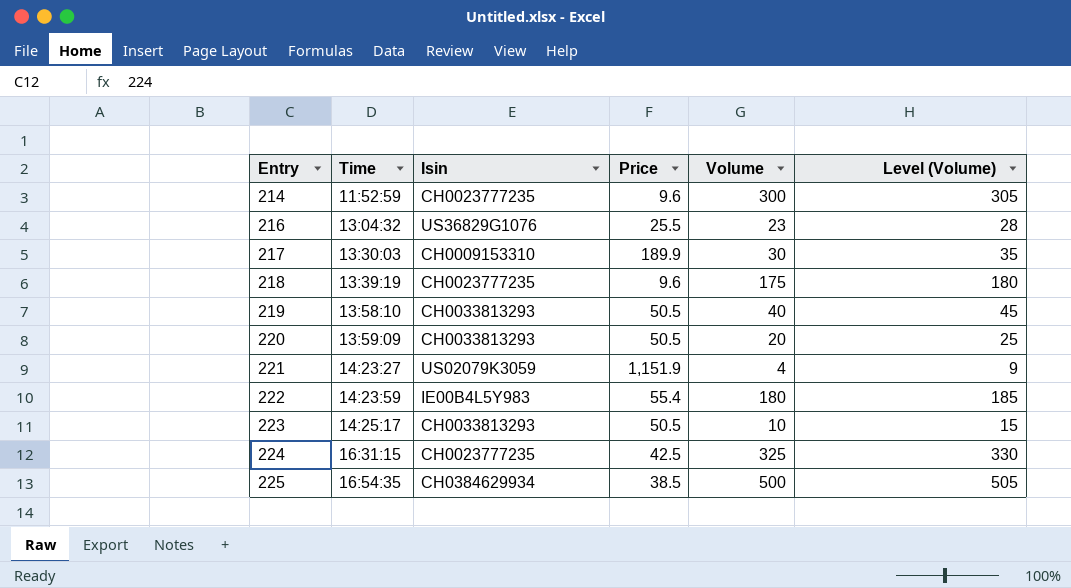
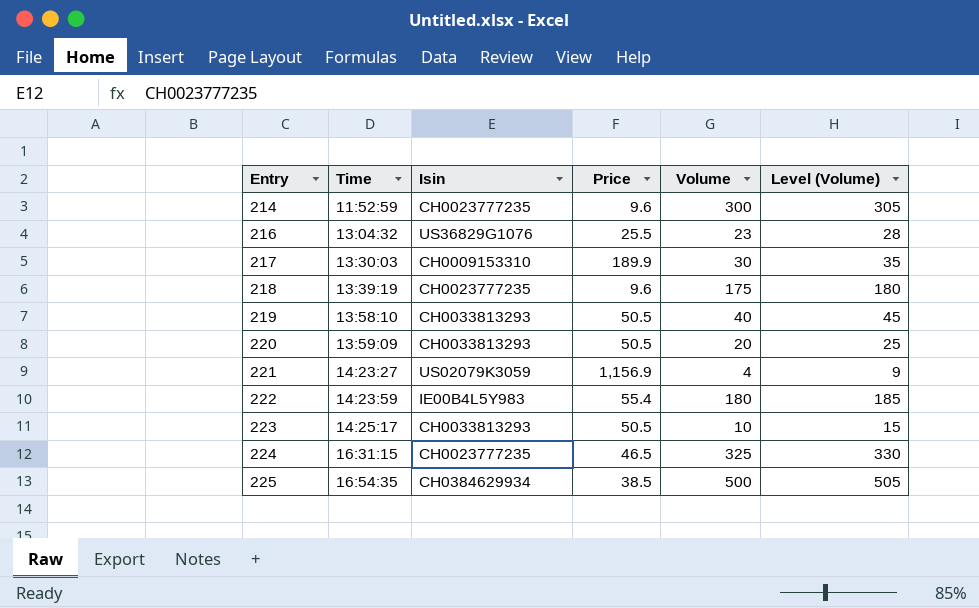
221 | Price: 1,151.9 -> 1,156.9
224 | Price: 42.5 -> 46.5

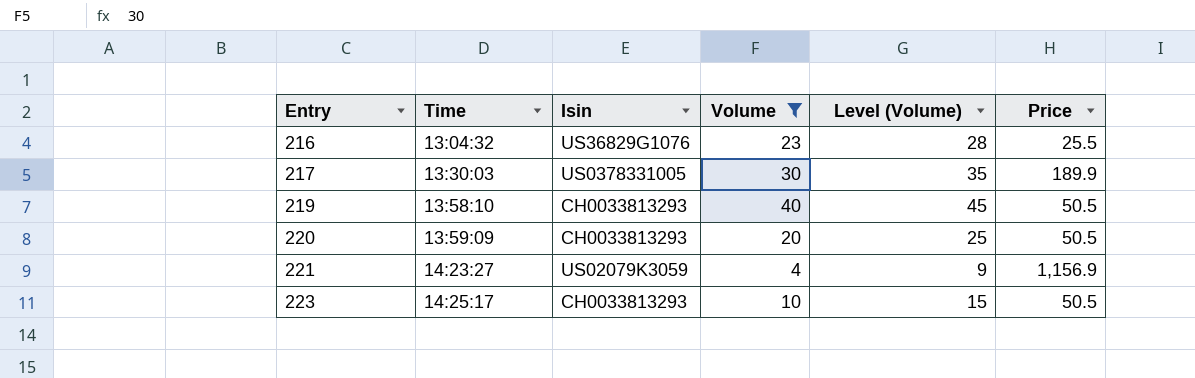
filter: none -> Volume <= 40
column Price | position: 4 -> 6
217 | Isin: CH0009153310 -> US0378331005

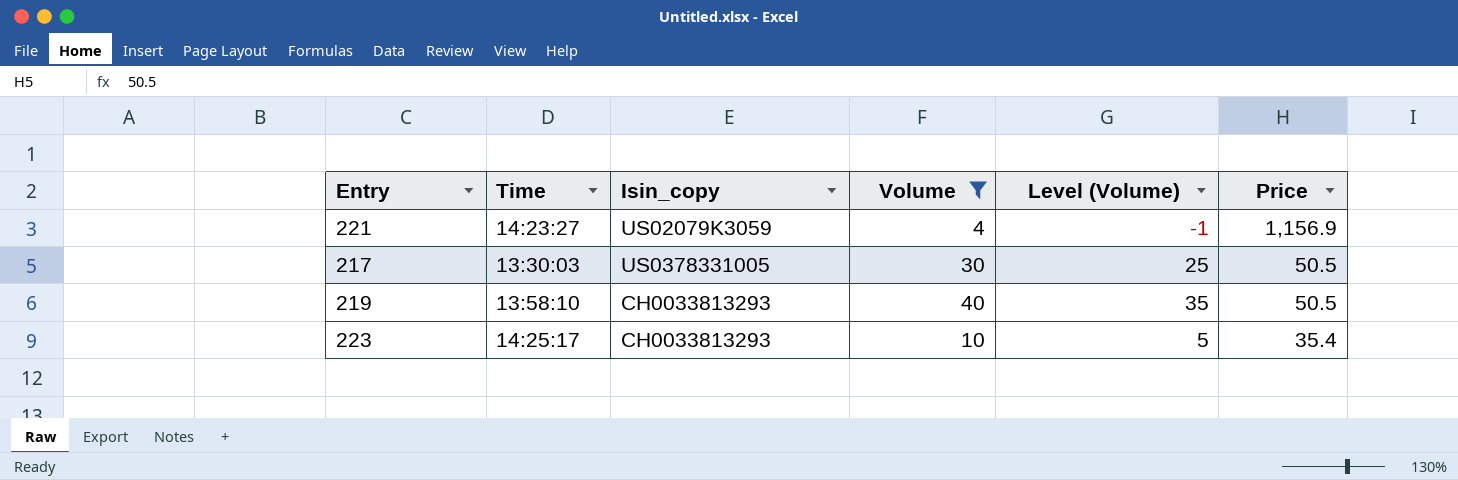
row order: Entry ascending -> Price descending
column name: Isin -> Isin_copy
column Level (Volume) | formula: [Volume] + 5 -> [Volume] - 5
row 216: 13:04:32 | US36829G1076 | 23 | 28 | 25.5 -> none
row 220: 13:59:09 | CH0033813293 | 20 | 25 | 50.5 -> none
217 | Price: 189.9 -> 50.5
223 | Price: 50.5 -> 35.4

